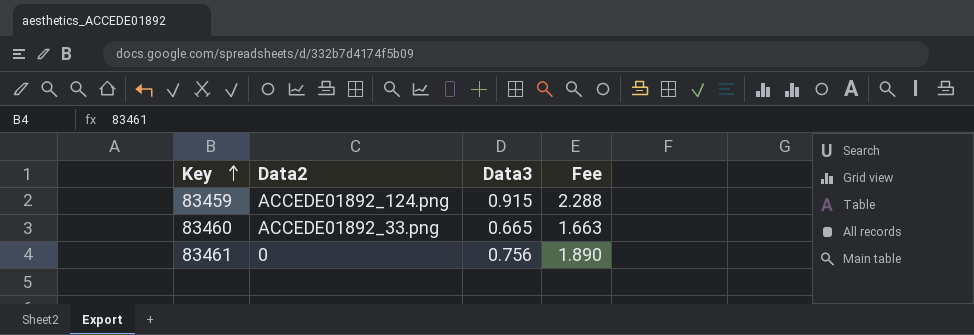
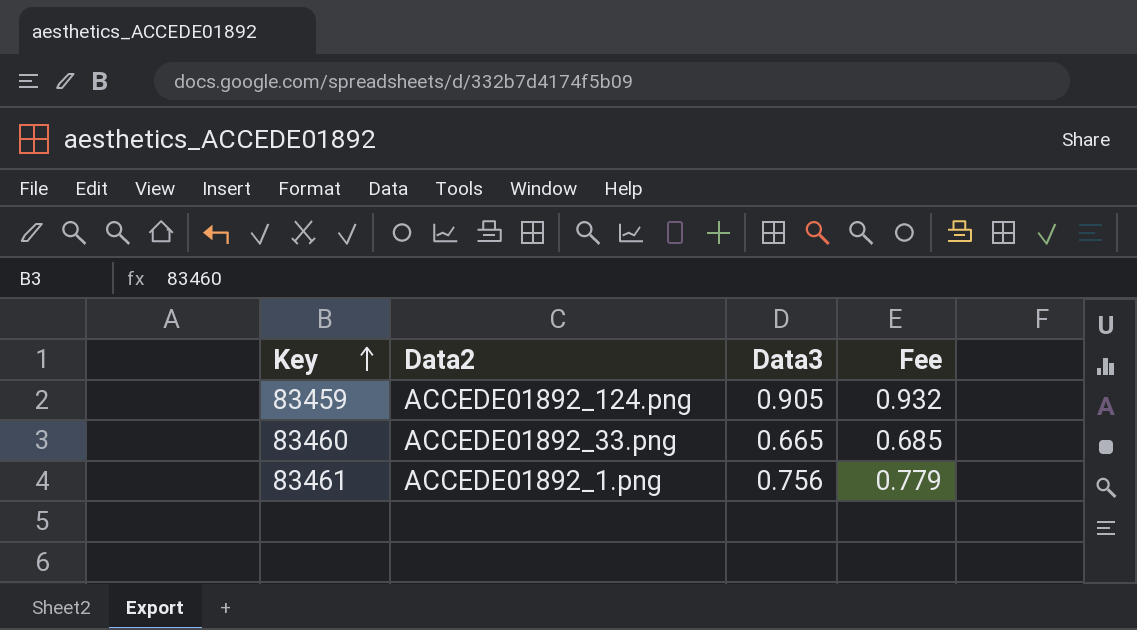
column Fee | formula: [Data3] * 2.5 -> [Data3] * 1.03
83459 | Data3: 0.915 -> 0.905
83461 | Data2: 0 -> ACCEDE01892_1.png

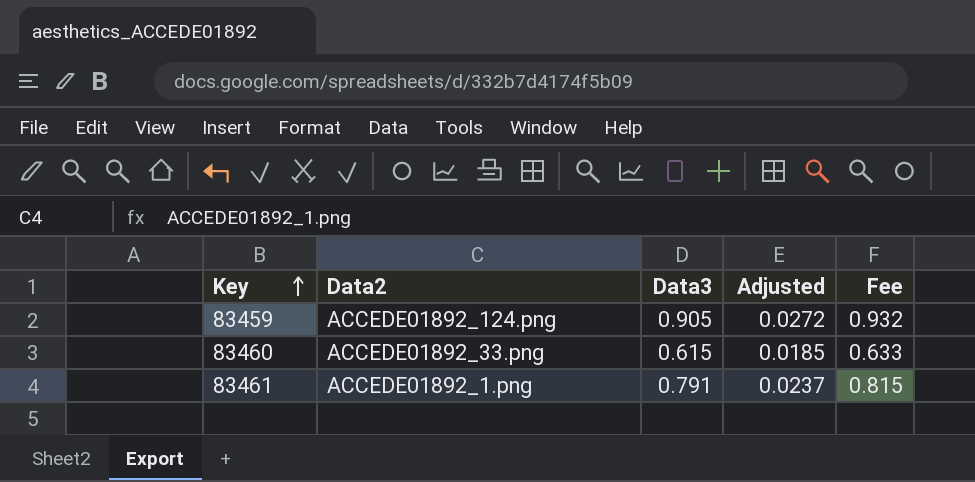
column Adjusted | formula: none -> [Data3] * 0.03
83460 | Data3: 0.665 -> 0.615
83460 | Fee: 0.685 -> 0.633
83461 | Data3: 0.756 -> 0.791
83461 | Fee: 0.779 -> 0.815

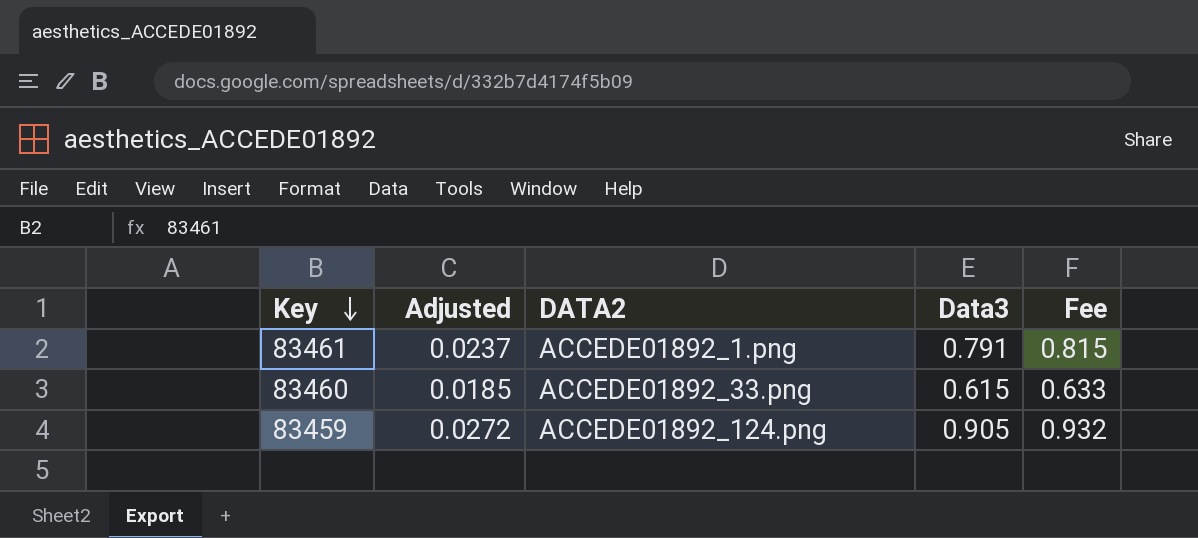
row order: Key ascending -> Key descending
column Adjusted | position: 4 -> 2
column name: Data2 -> DATA2

